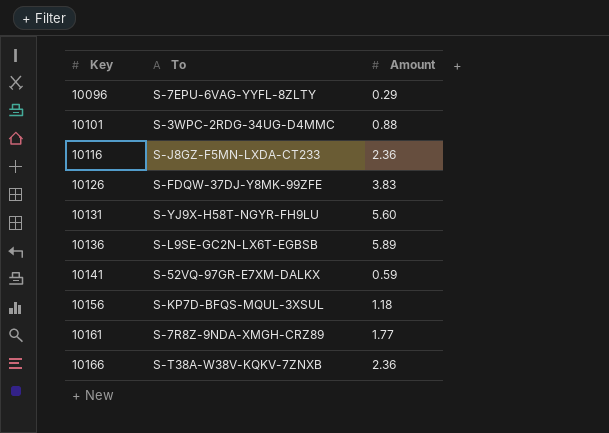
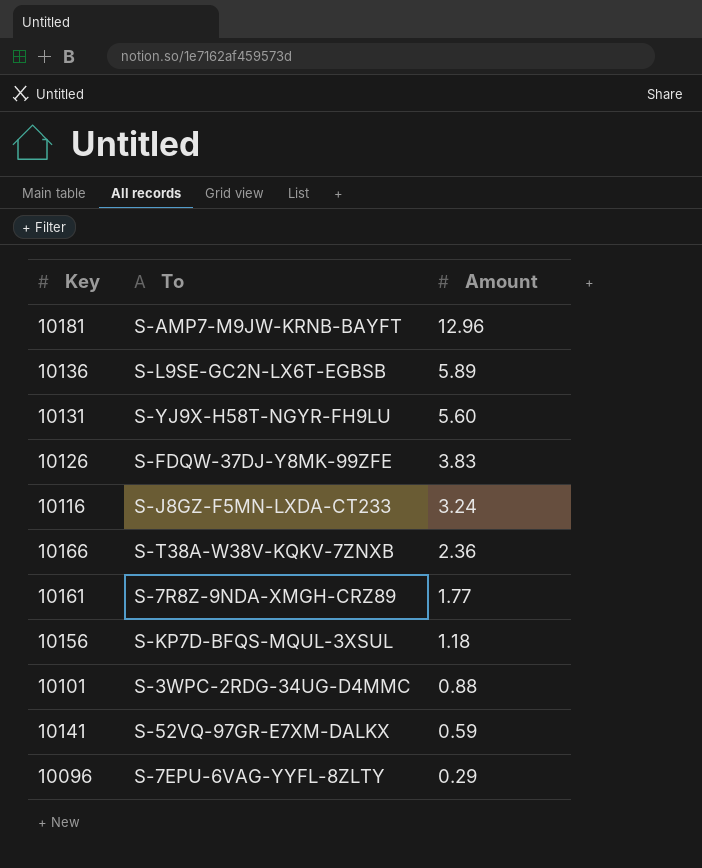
row order: Key ascending -> Amount descending
row 10181: none -> S-AMP7-M9JW-KRNB-BAYFT | 12.96
10116 | Amount: 2.36 -> 3.24

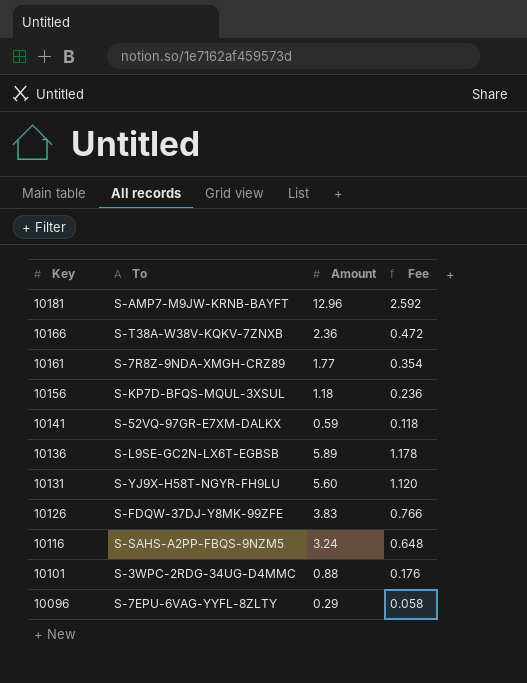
row order: Amount descending -> Key descending
column Fee | formula: none -> [Amount] * 0.2
10116 | To: S-J8GZ-F5MN-LXDA-CT233 -> S-SAHS-A2PP-FBQS-9NZM5

